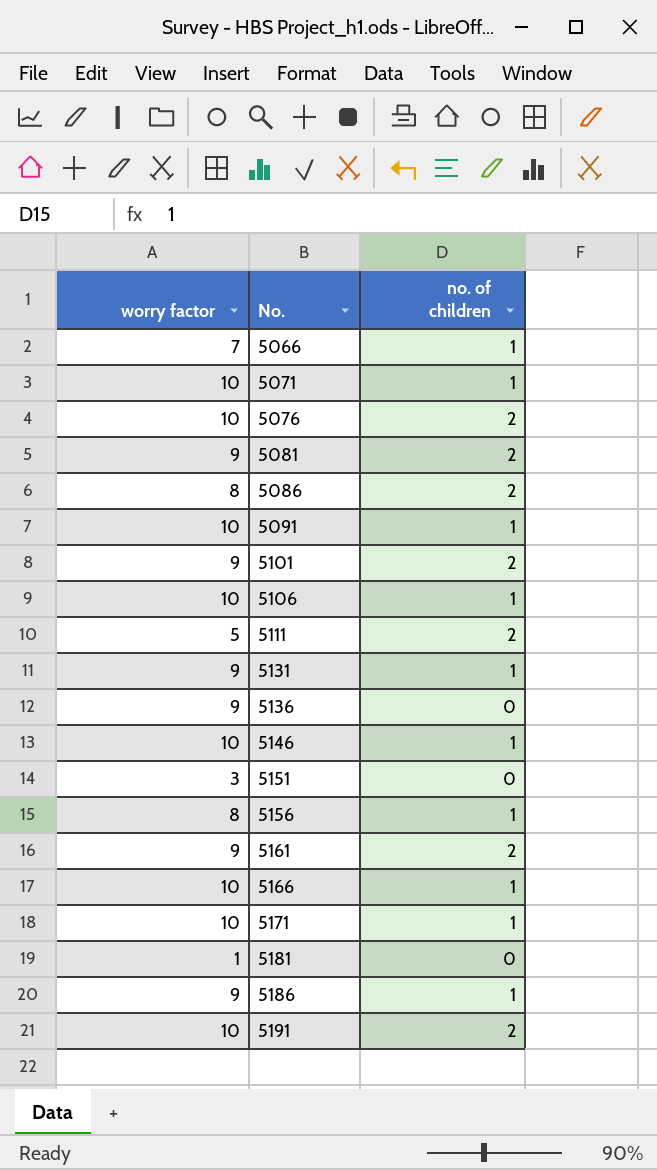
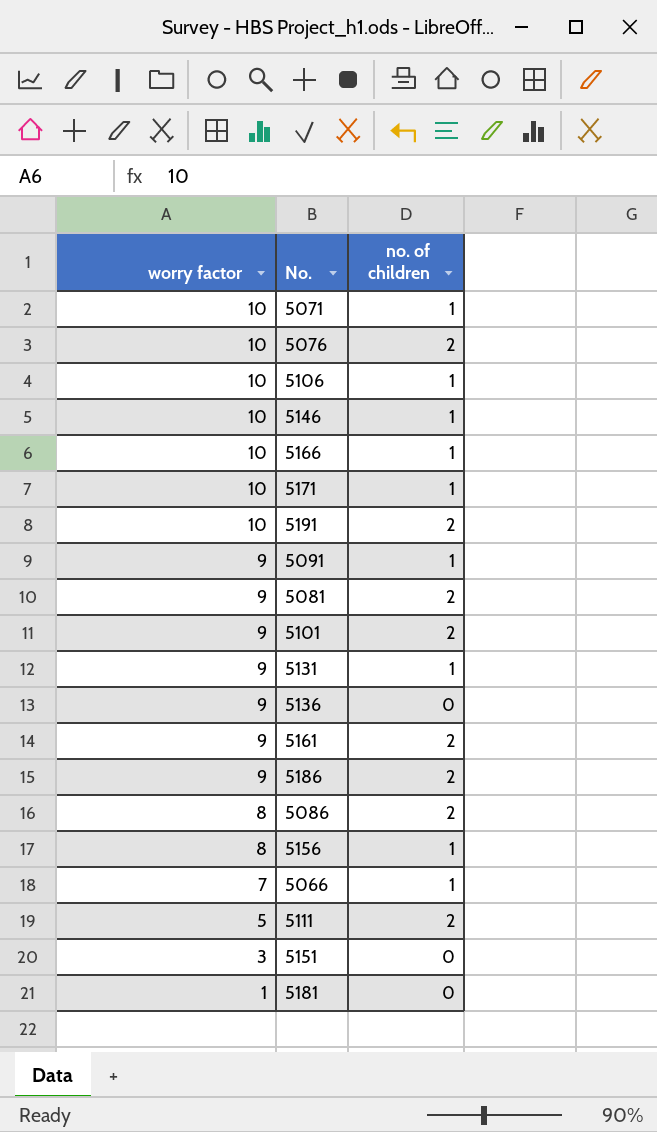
row order: No. ascending -> worry factor descending
5091 | worry factor: 10 -> 9
5186 | no. of children: 1 -> 2

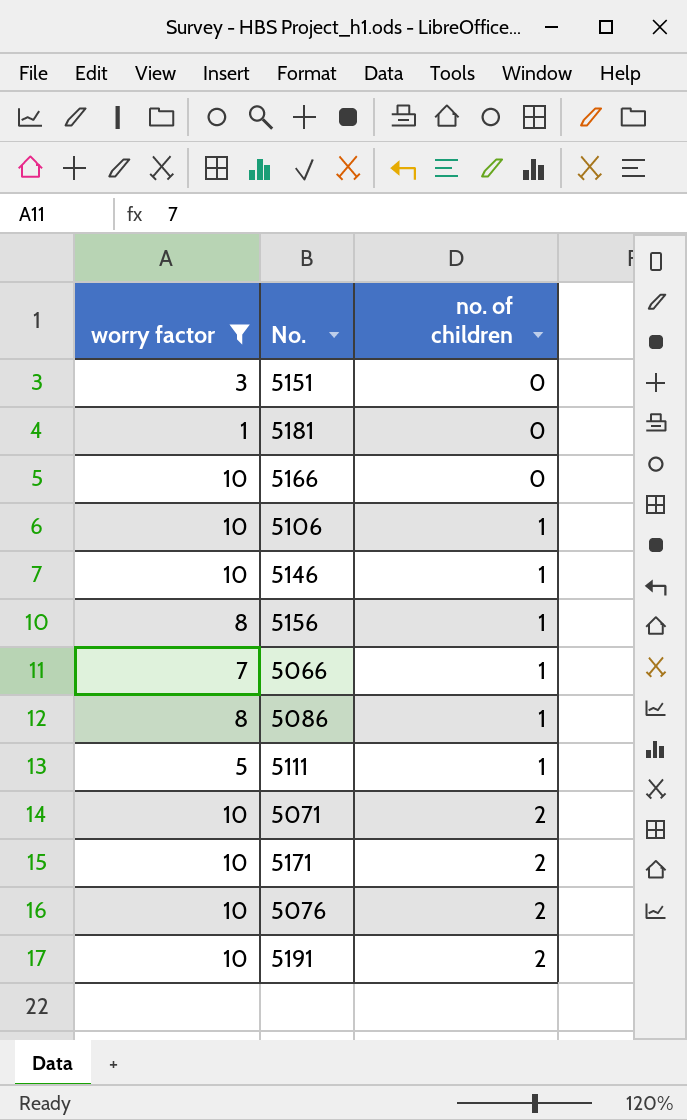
filter: none -> worry factor != 9
row order: worry factor descending -> no. of children ascending
5166 | no. of children: 1 -> 0
5086 | no. of children: 2 -> 1
5111 | no. of children: 2 -> 1
5071 | no. of children: 1 -> 2
5171 | no. of children: 1 -> 2

